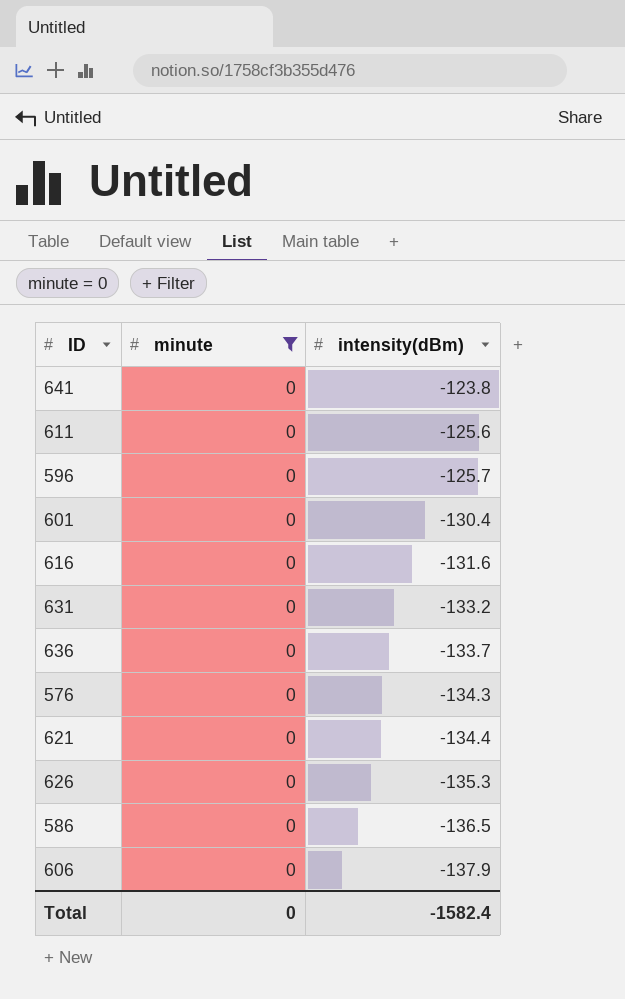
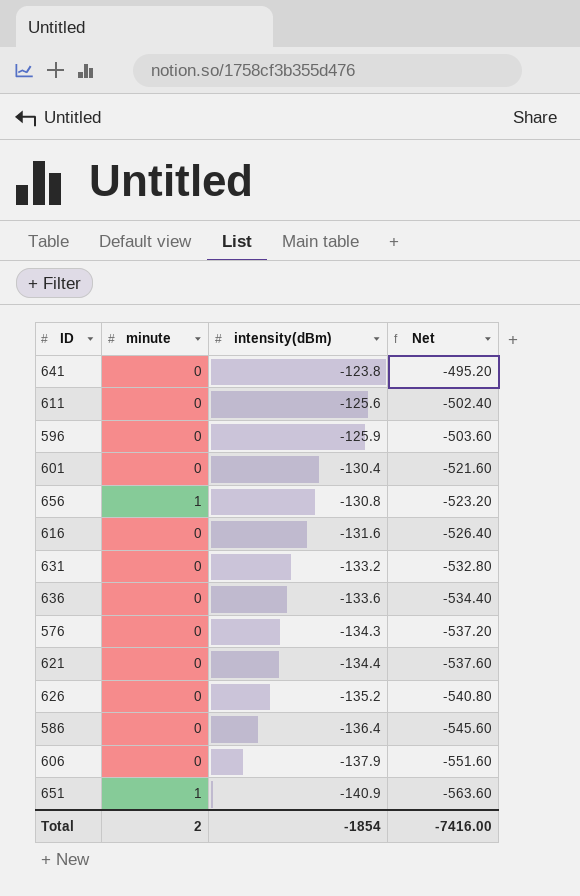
filter: minute = 0 -> none
column Net | formula: none -> [intensity(dBm)] * 4
596 | intensity(dBm): -125.7 -> -125.9
636 | intensity(dBm): -133.7 -> -133.6
626 | intensity(dBm): -135.3 -> -135.2
586 | intensity(dBm): -136.5 -> -136.4
Total | minute: 0 -> 2
Total | intensity(dBm): -1582.4 -> -1854

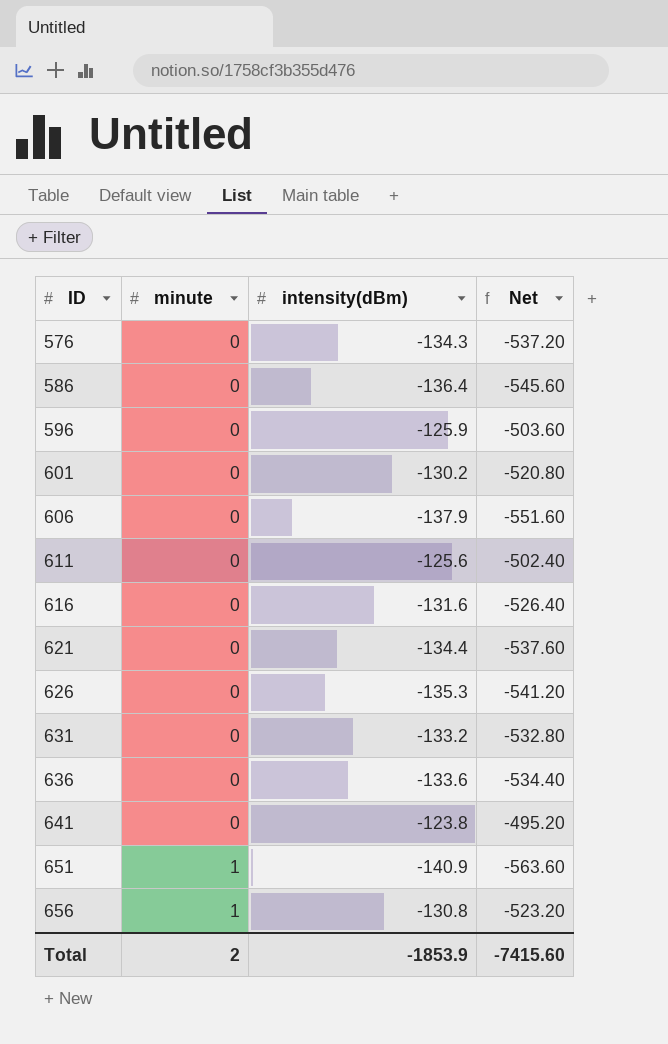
row order: intensity(dBm) descending -> ID ascending
601 | intensity(dBm): -130.4 -> -130.2
601 | Net: -521.60 -> -520.80
626 | intensity(dBm): -135.2 -> -135.3
626 | Net: -540.80 -> -541.20
Total | intensity(dBm): -1854 -> -1853.9
Total | Net: -7416.00 -> -7415.60

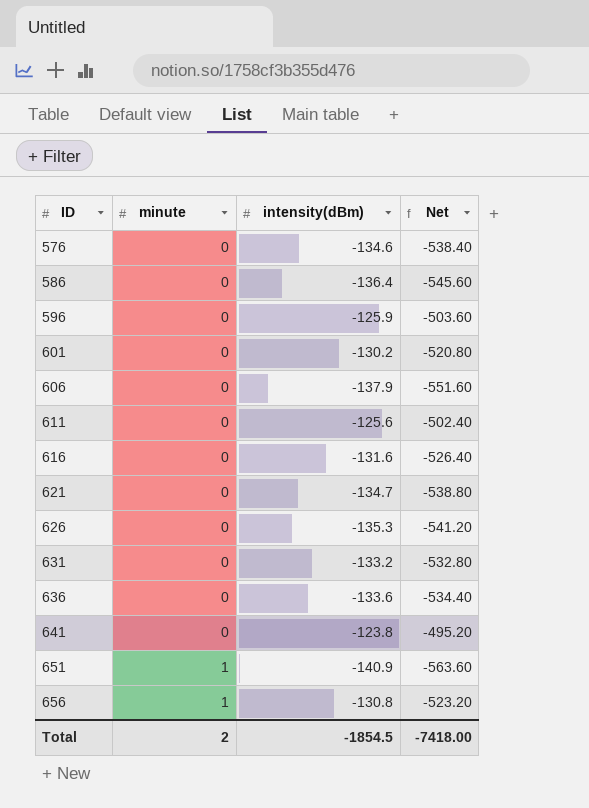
576 | intensity(dBm): -134.3 -> -134.6
576 | Net: -537.20 -> -538.40
621 | intensity(dBm): -134.4 -> -134.7
621 | Net: -537.60 -> -538.80
Total | intensity(dBm): -1853.9 -> -1854.5
Total | Net: -7415.60 -> -7418.00

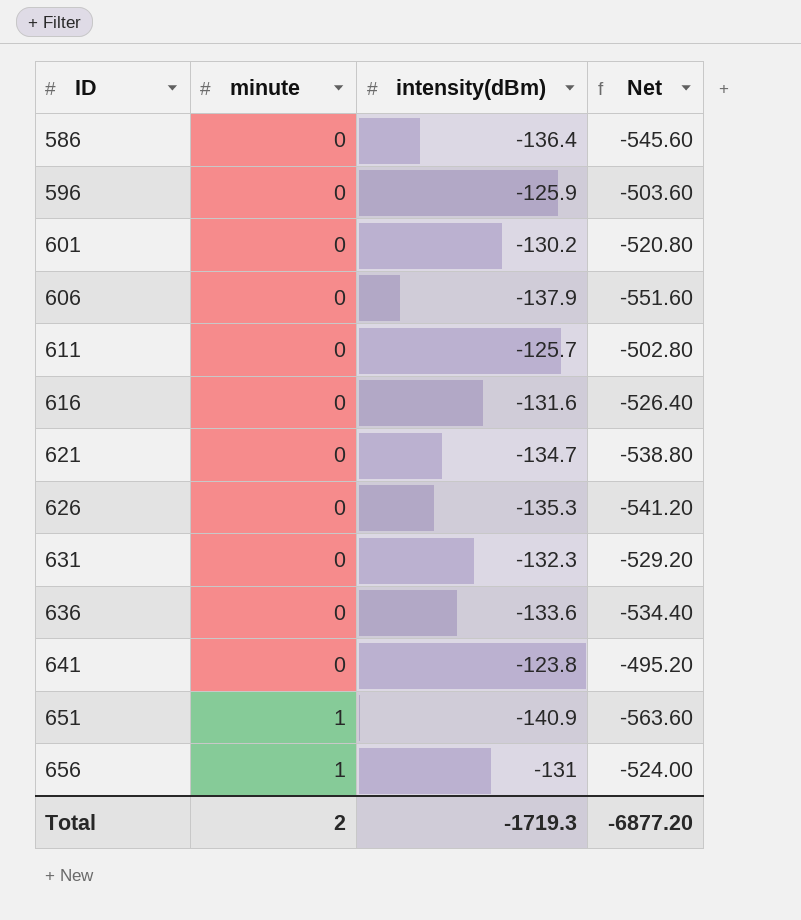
row 576: 0 | -134.6 | -538.40 -> none
611 | intensity(dBm): -125.6 -> -125.7
611 | Net: -502.40 -> -502.80
631 | intensity(dBm): -133.2 -> -132.3
631 | Net: -532.80 -> -529.20
656 | intensity(dBm): -130.8 -> -131
656 | Net: -523.20 -> -524.00
Total | intensity(dBm): -1854.5 -> -1719.3
Total | Net: -7418.00 -> -6877.20

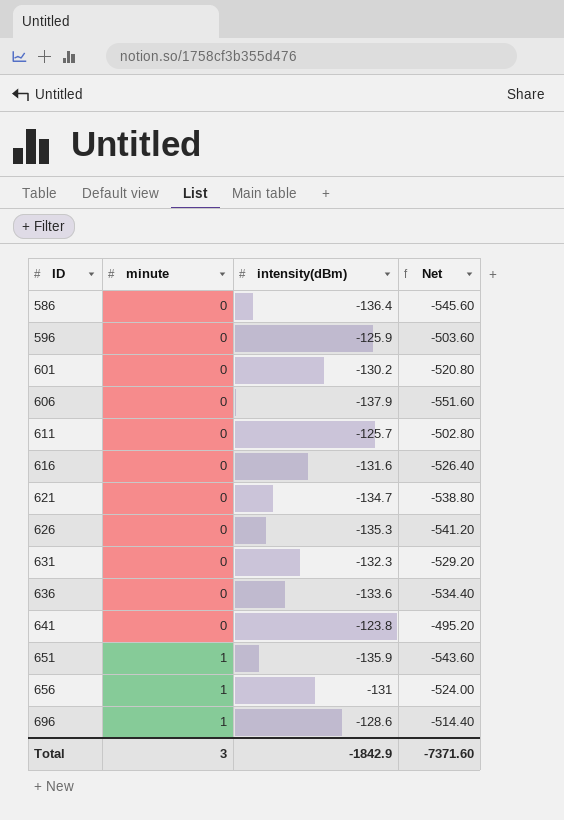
651 | intensity(dBm): -140.9 -> -135.9
651 | Net: -563.60 -> -543.60
row 696: none -> 1 | -128.6 | -514.40
Total | minute: 2 -> 3
Total | intensity(dBm): -1719.3 -> -1842.9
Total | Net: -6877.20 -> -7371.60

